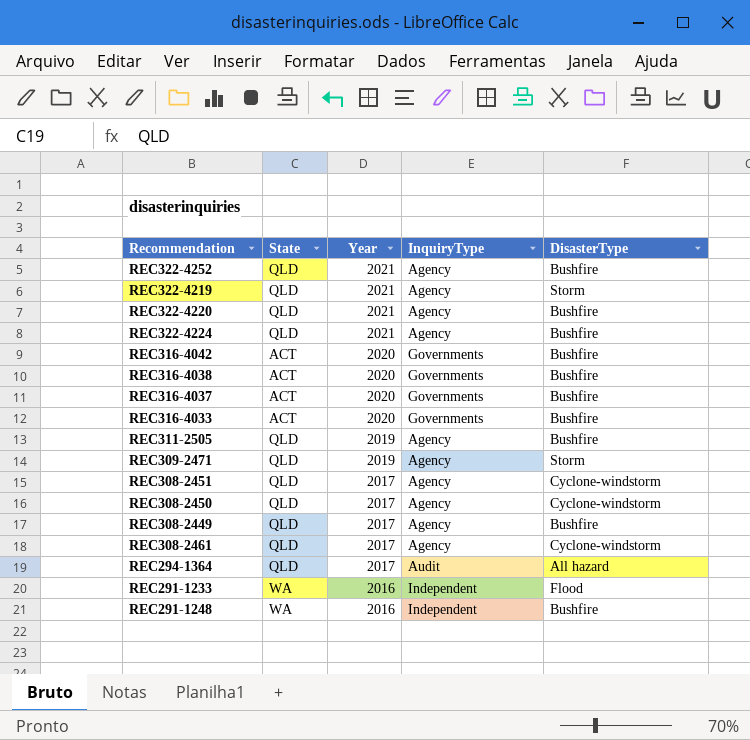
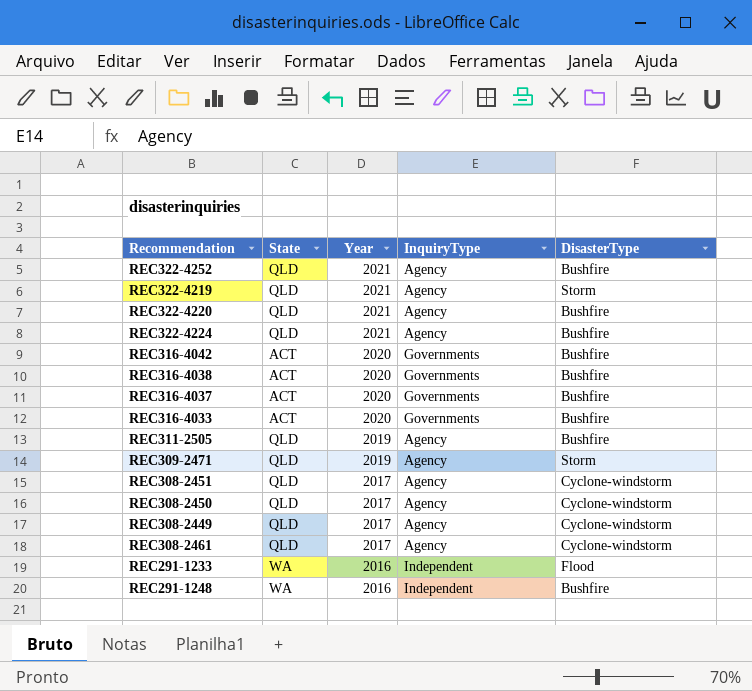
row REC294-1364: QLD | 2017 | Audit | All hazard -> none
REC308-2449 | DisasterType: Bushfire -> Cyclone-windstorm

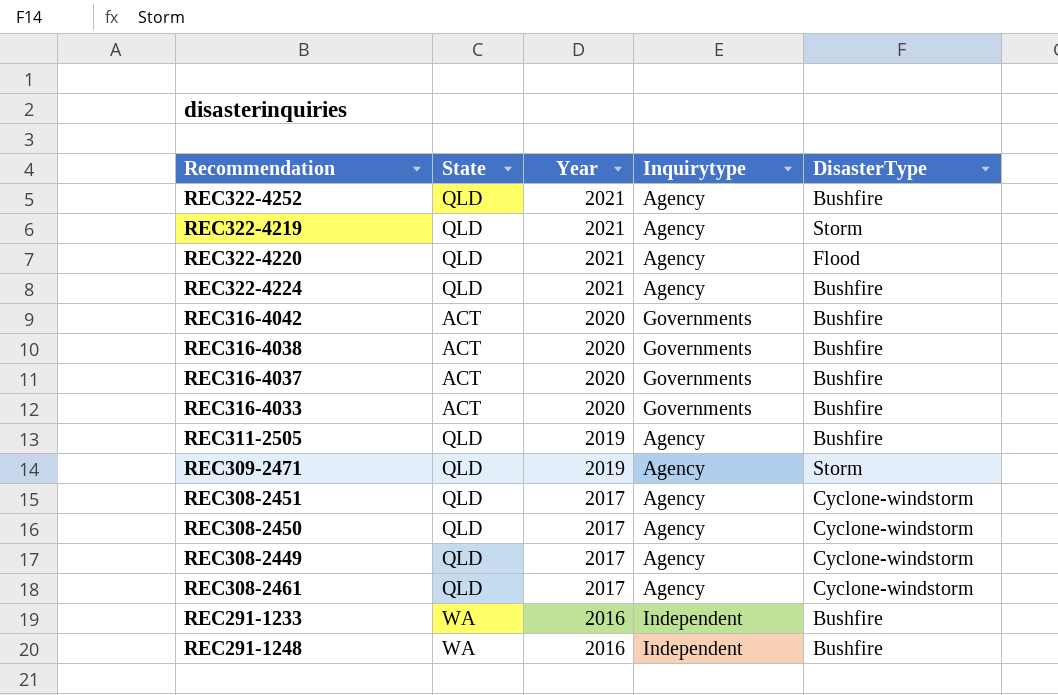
column name: InquiryType -> Inquirytype
REC322-4220 | DisasterType: Bushfire -> Flood
REC291-1233 | DisasterType: Flood -> Bushfire

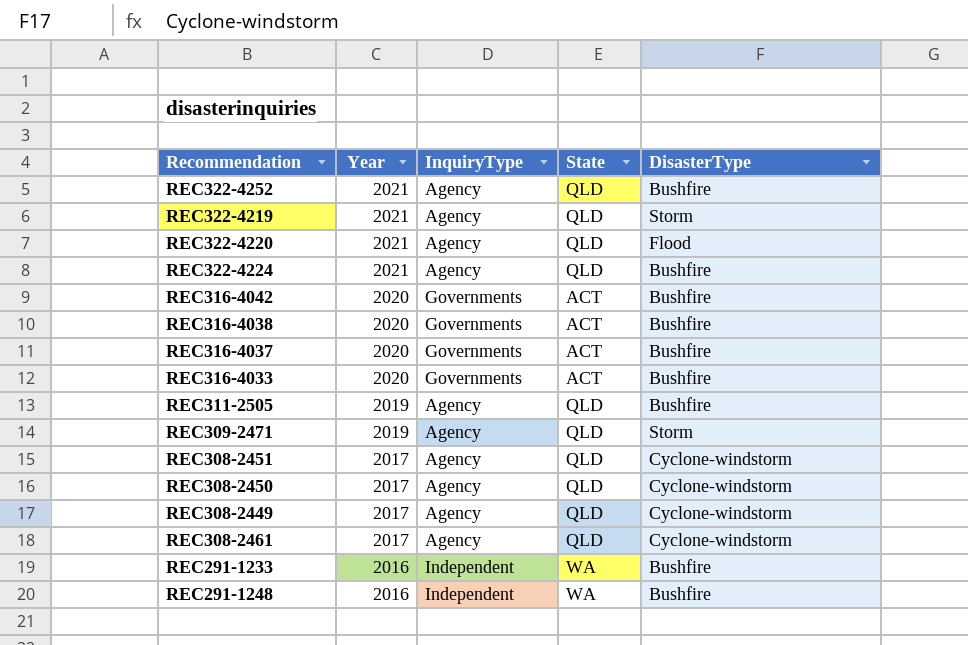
column name: Inquirytype -> InquiryType
column State | position: 2 -> 4

